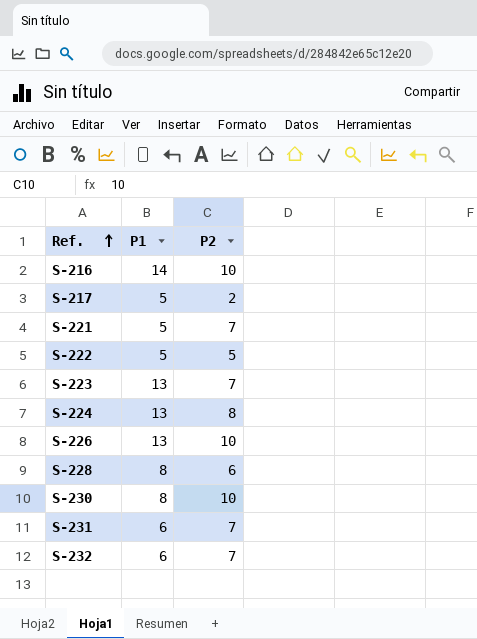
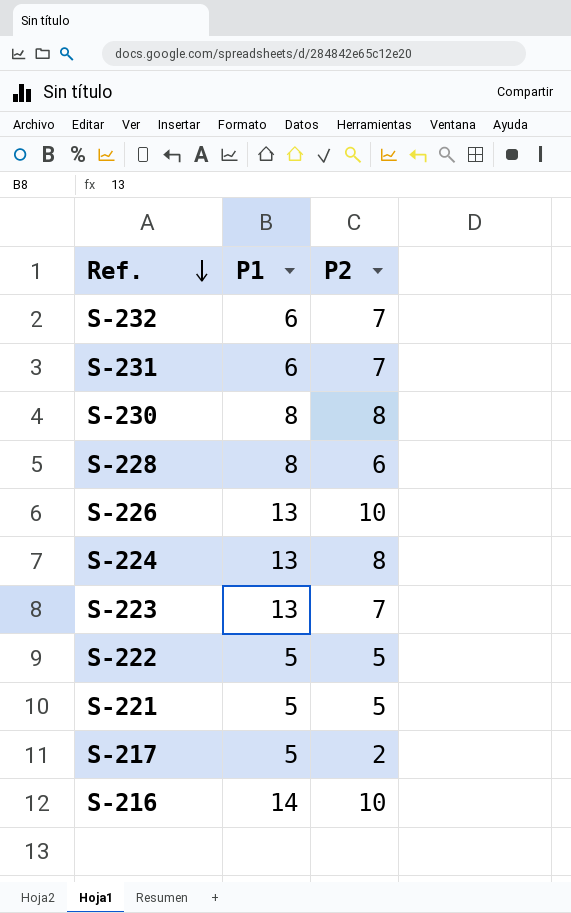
row order: Ref. ascending -> Ref. descending
S-230 | P2: 10 -> 8
S-221 | P2: 7 -> 5

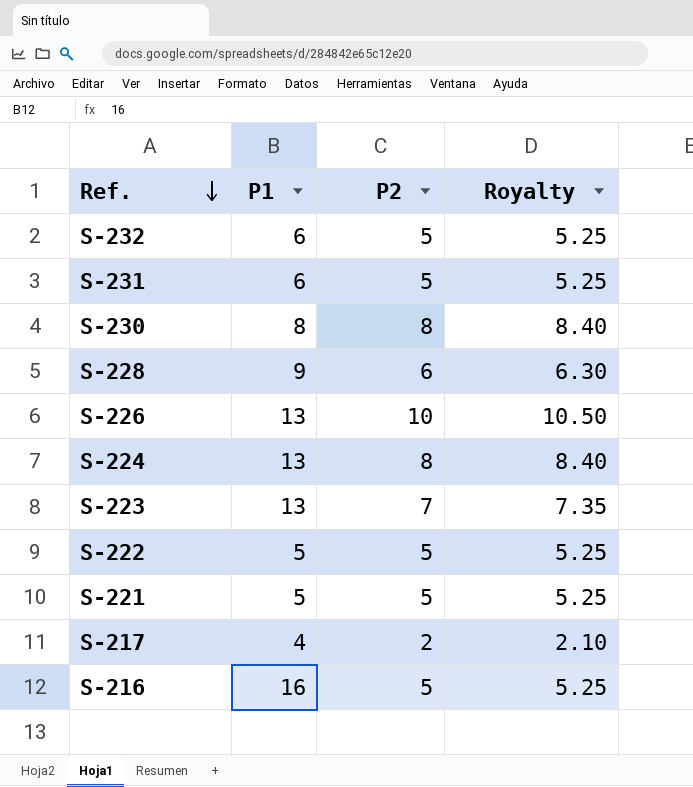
column Royalty | formula: none -> [P2] * 1.05
S-232 | P2: 7 -> 5
S-231 | P2: 7 -> 5
S-228 | P1: 8 -> 9
S-217 | P1: 5 -> 4
S-216 | P1: 14 -> 16
S-216 | P2: 10 -> 5

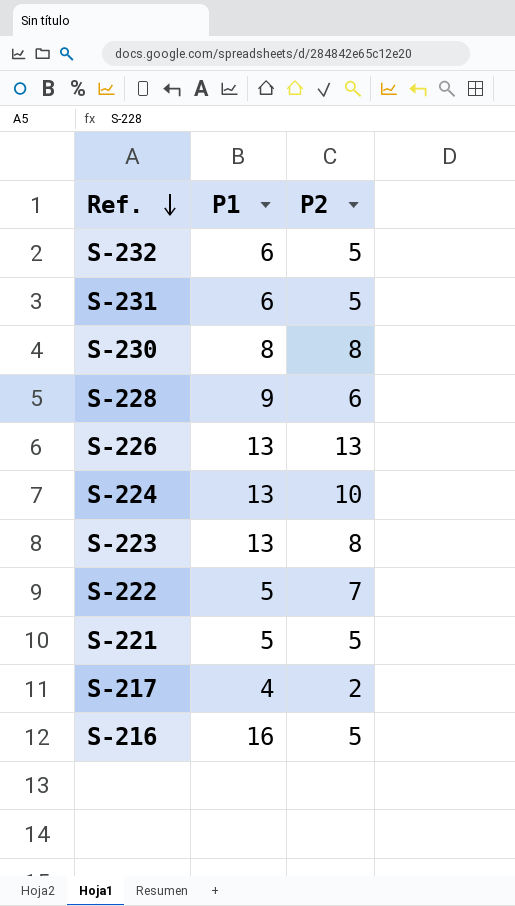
column Royalty | formula: [P2] * 1.05 -> none
S-226 | P2: 10 -> 13
S-224 | P2: 8 -> 10
S-223 | P2: 7 -> 8
S-222 | P2: 5 -> 7

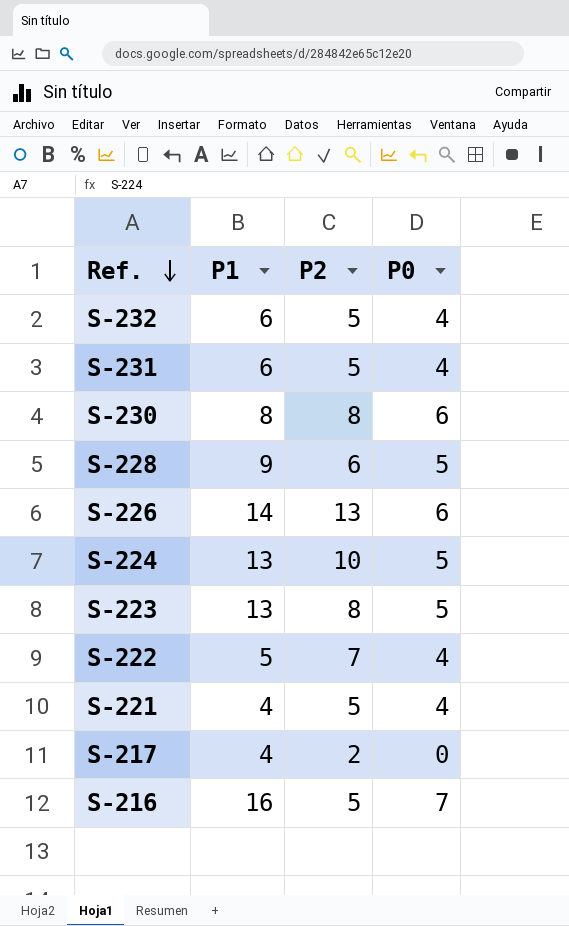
column P0 | position: none -> 4
S-226 | P1: 13 -> 14
S-221 | P1: 5 -> 4

